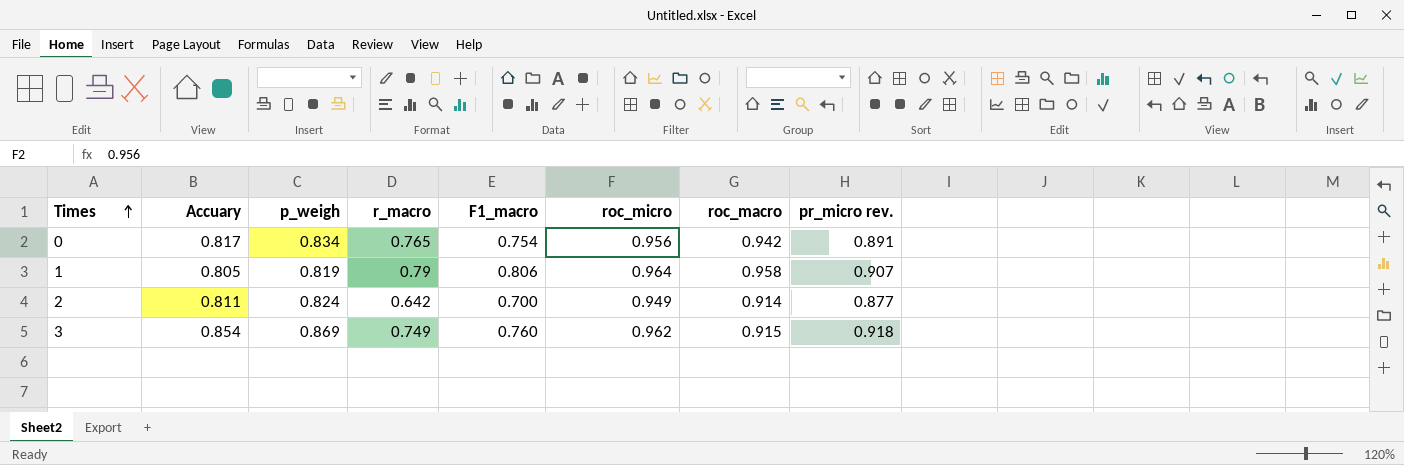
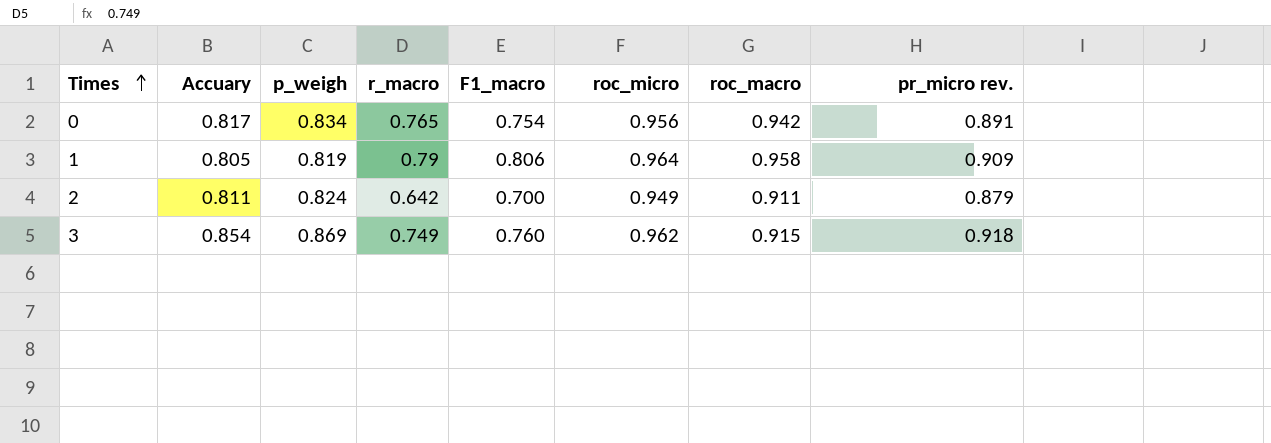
1 | pr_micro rev.: 0.907 -> 0.909
2 | roc_macro: 0.914 -> 0.911
2 | pr_micro rev.: 0.877 -> 0.879

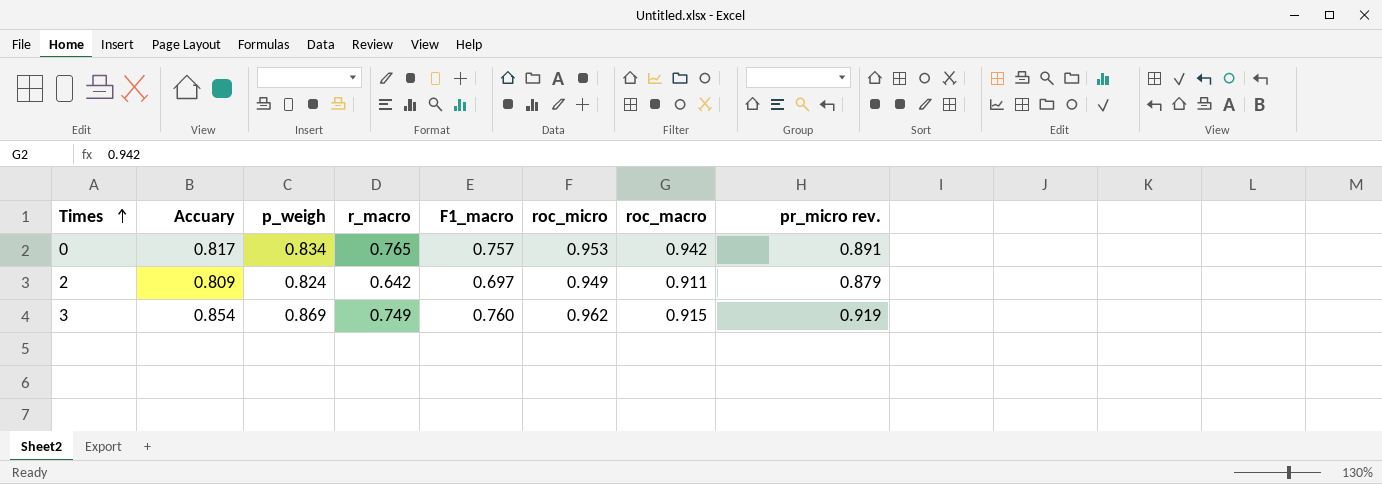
row 1: 0.805 | 0.819 | 0.79 | 0.806 | 0.964 | 0.958 | 0.909 -> none
0 | F1_macro: 0.754 -> 0.757
0 | roc_micro: 0.956 -> 0.953
2 | Accuary: 0.811 -> 0.809
2 | F1_macro: 0.700 -> 0.697
3 | pr_micro rev.: 0.918 -> 0.919

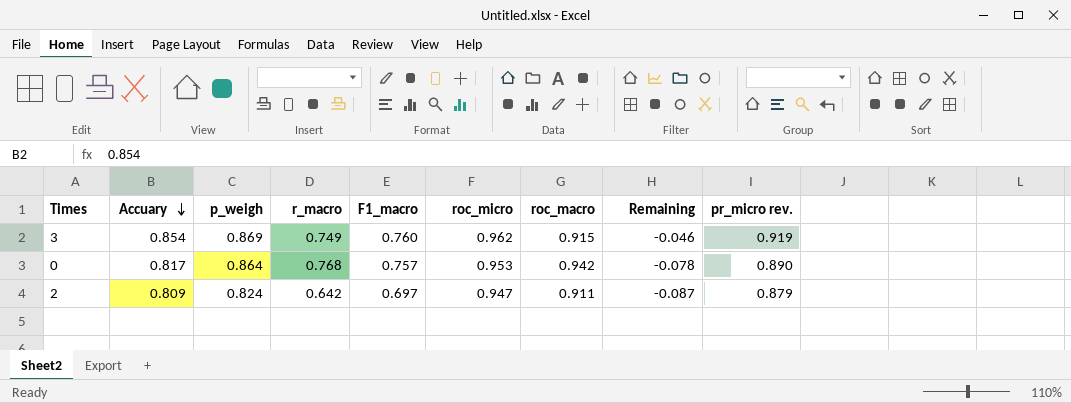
row order: Times ascending -> Accuary descending
column Remaining | formula: none -> [p_weigh] - [roc_macro]
0 | p_weigh: 0.834 -> 0.864
0 | r_macro: 0.765 -> 0.768
0 | pr_micro rev.: 0.891 -> 0.890
2 | roc_micro: 0.949 -> 0.947

